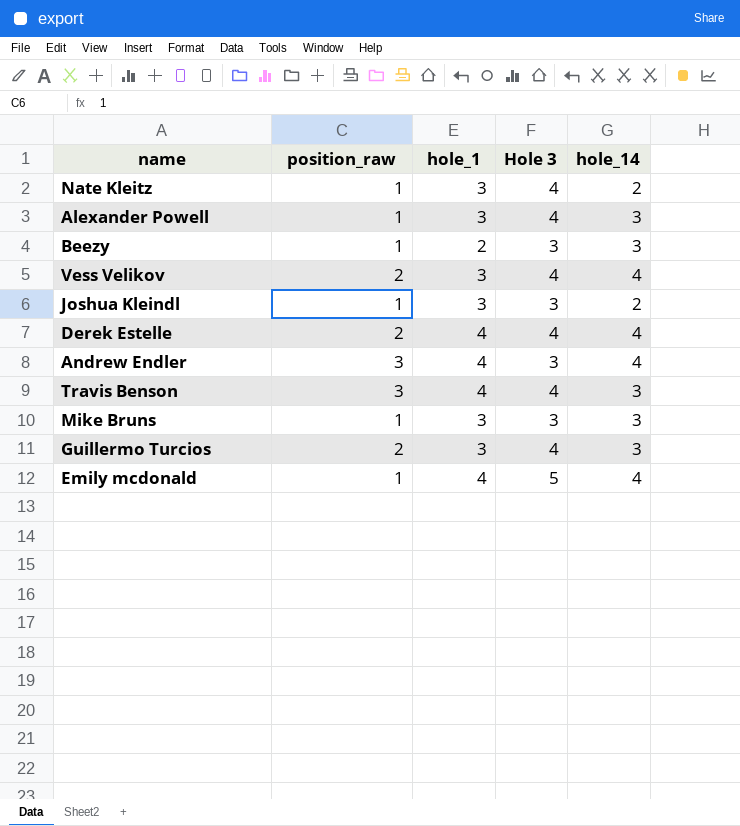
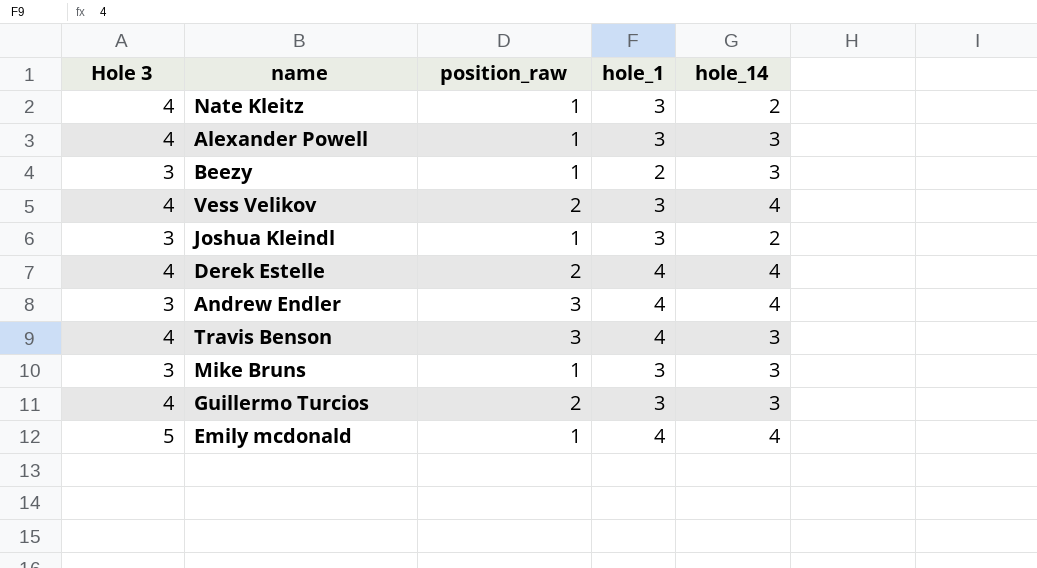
column Hole 3 | position: 4 -> 1

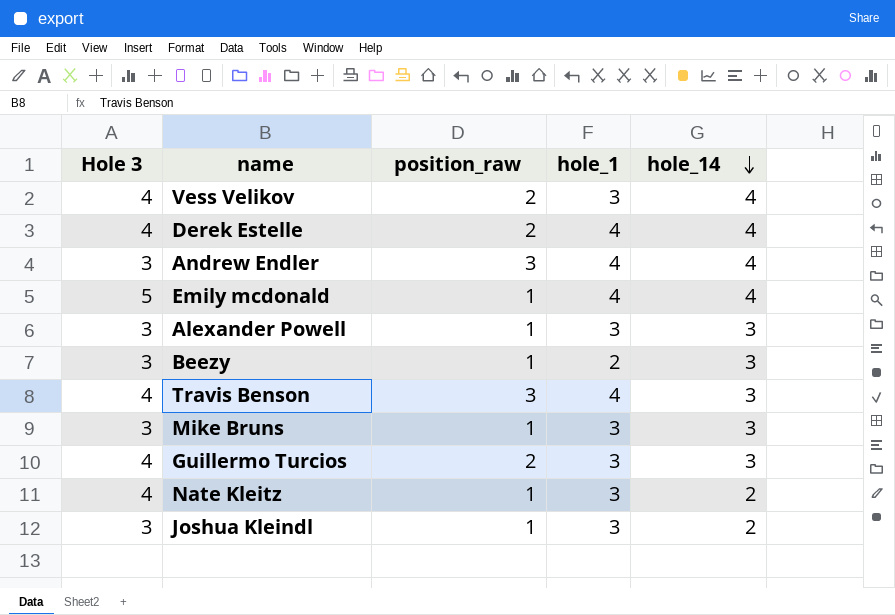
row order: none -> hole_14 descending
Alexander Powell | Hole 3: 4 -> 3

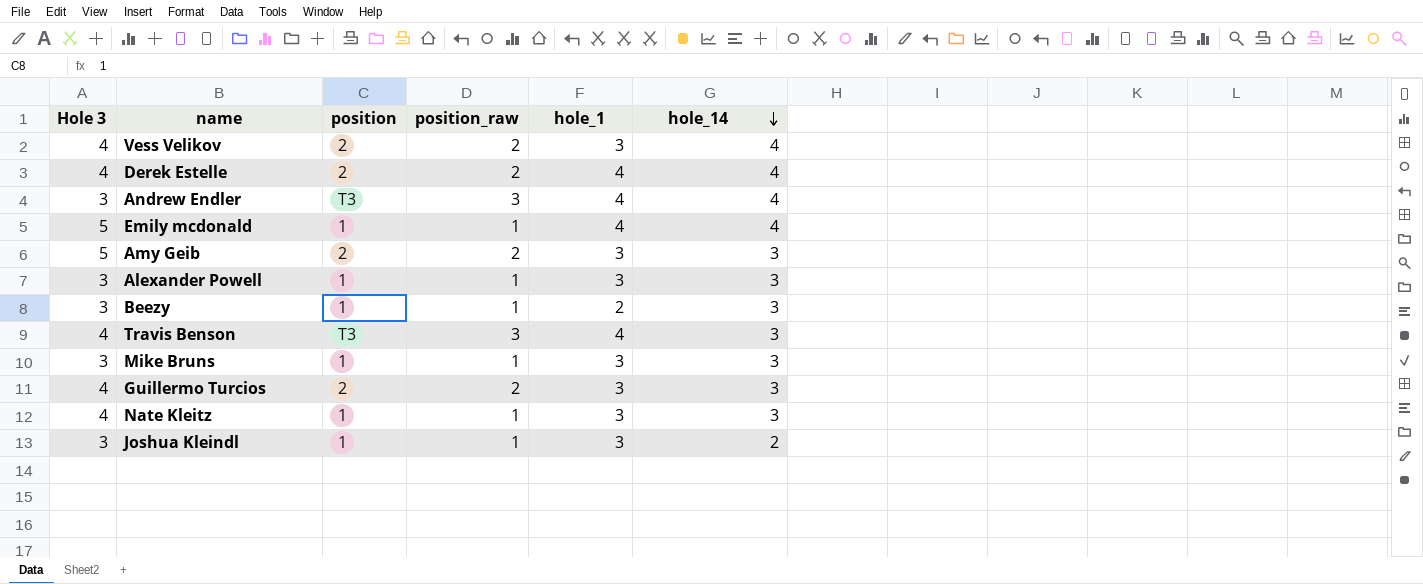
column position | position: none -> 3
row Amy Geib: none -> 5 | 2 | 2 | 3 | 3
Nate Kleitz | hole_14: 2 -> 3

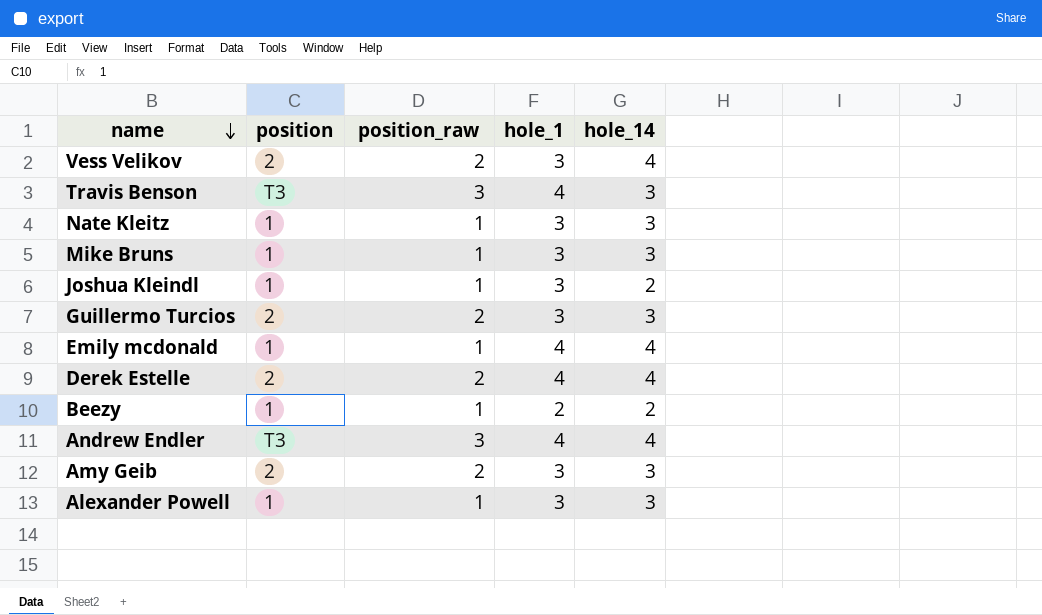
row order: hole_14 descending -> name descending
column Hole 3 | position: 1 -> none
Beezy | hole_14: 3 -> 2

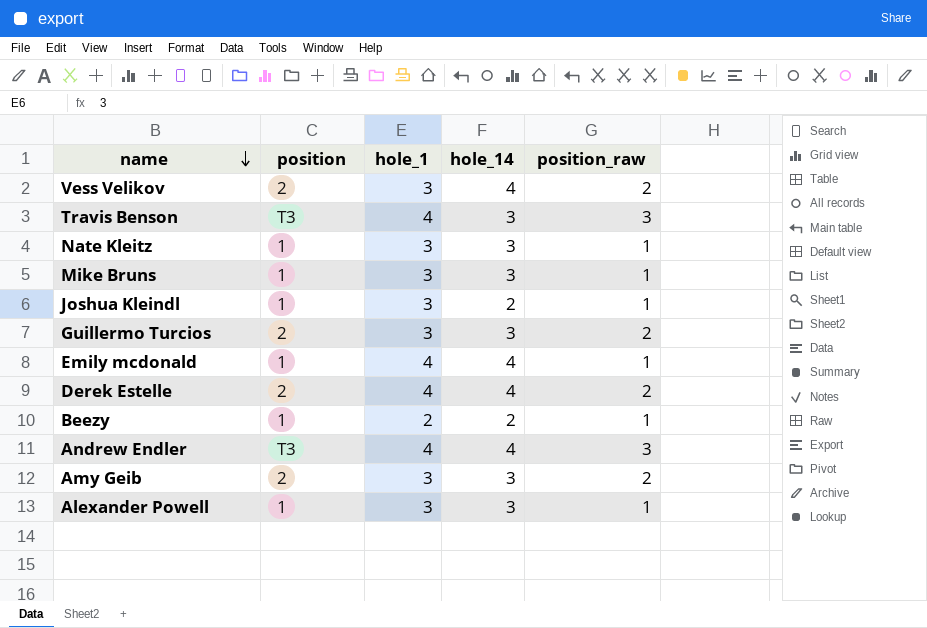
column position_raw | position: 3 -> 5

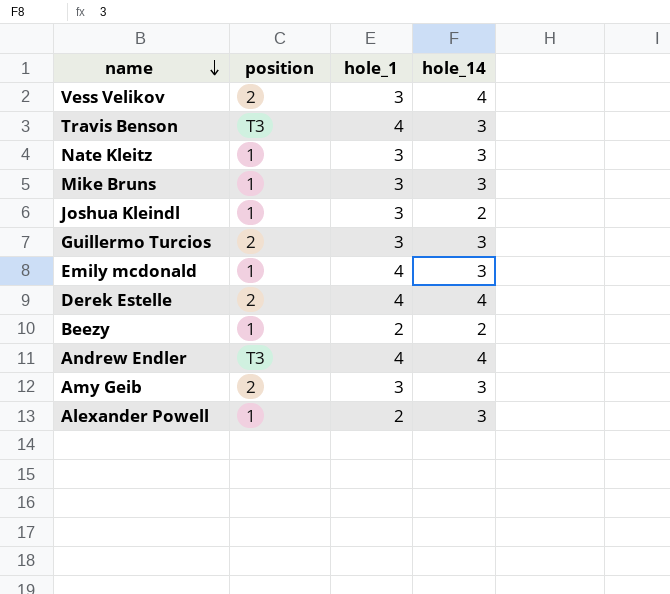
column position_raw | position: 5 -> none
Emily mcdonald | hole_14: 4 -> 3
Alexander Powell | hole_1: 3 -> 2

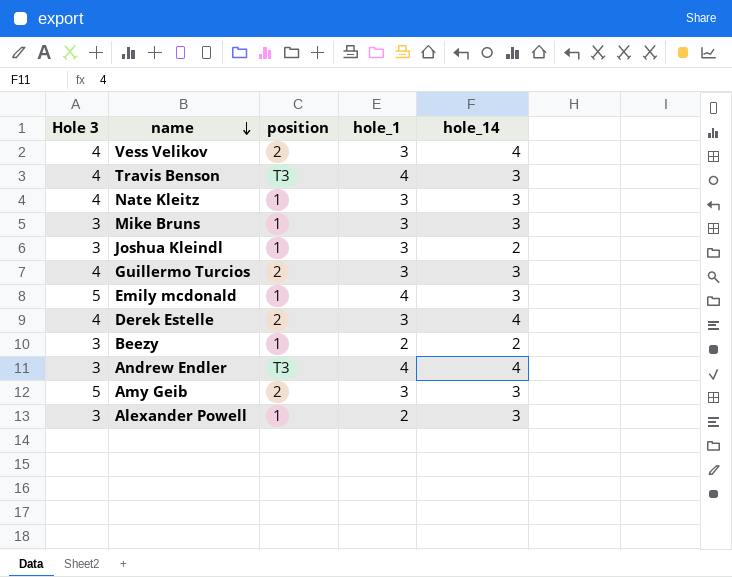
column Hole 3 | position: none -> 1
Derek Estelle | hole_1: 4 -> 3

